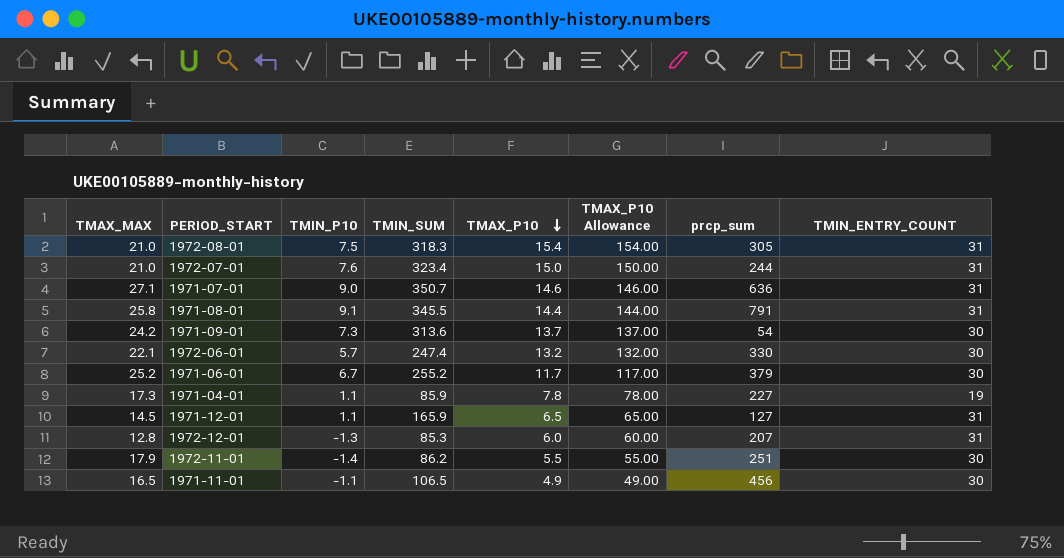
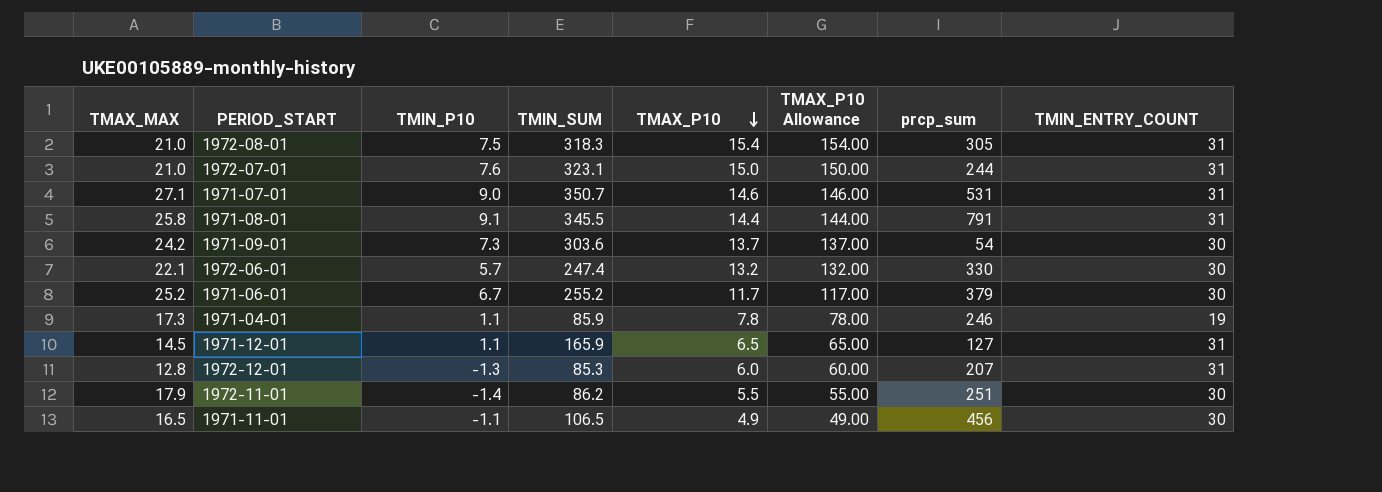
1972-07-01 | TMIN_SUM: 323.4 -> 323.1
1971-07-01 | prcp_sum: 636 -> 531
1971-09-01 | TMIN_SUM: 313.6 -> 303.6
1971-04-01 | prcp_sum: 227 -> 246

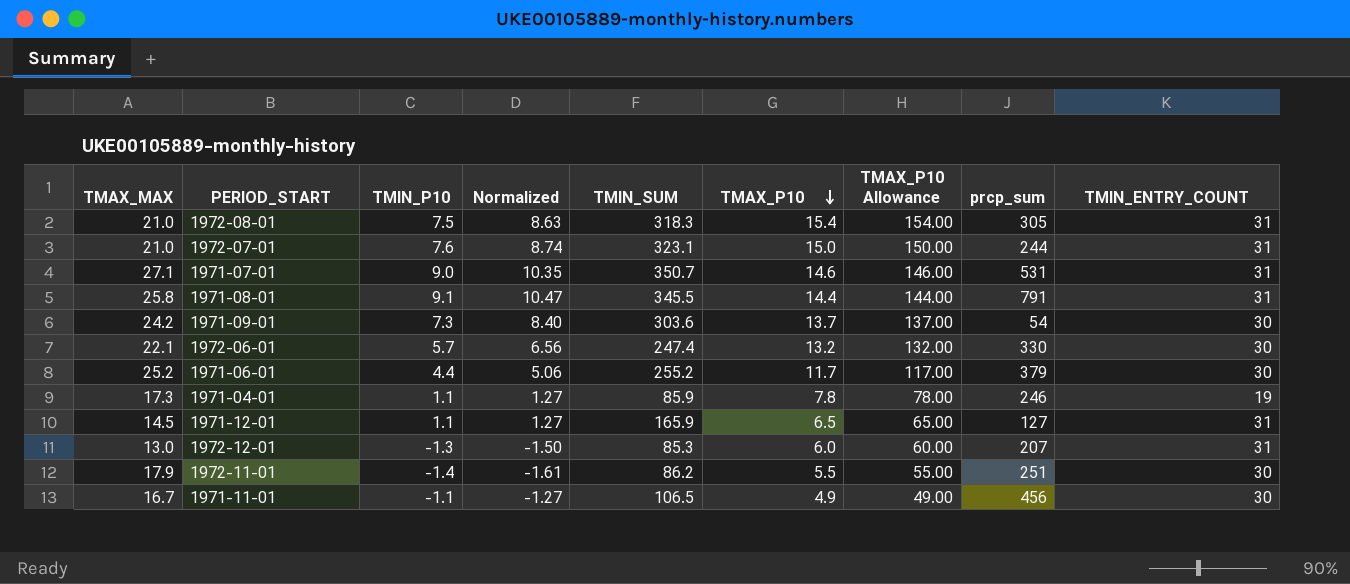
column Normalized | formula: none -> [TMIN_P10] * 1.15
1971-06-01 | TMIN_P10: 6.7 -> 4.4
1972-12-01 | TMAX_MAX: 12.8 -> 13.0
1971-11-01 | TMAX_MAX: 16.5 -> 16.7

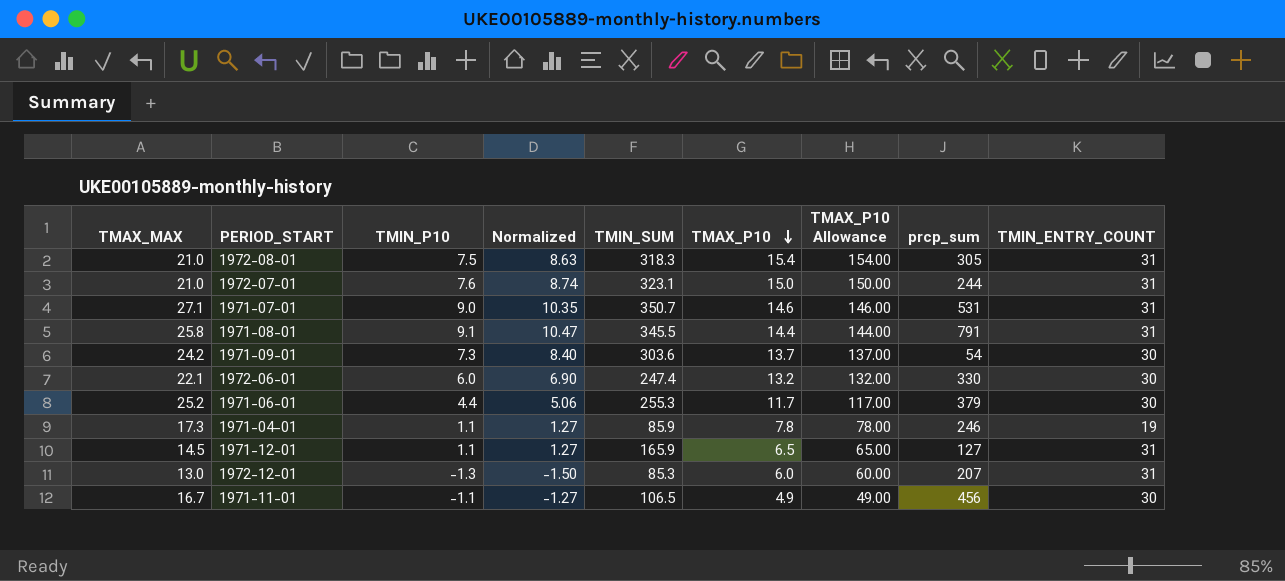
row 1972-11-01: 17.9 | -1.4 | -1.61 | 86.2 | 5.5 | 55.00 | 251 | 30 -> none
1972-06-01 | TMIN_P10: 5.7 -> 6.0
1972-06-01 | Normalized: 6.56 -> 6.90
1971-06-01 | TMIN_SUM: 255.2 -> 255.3

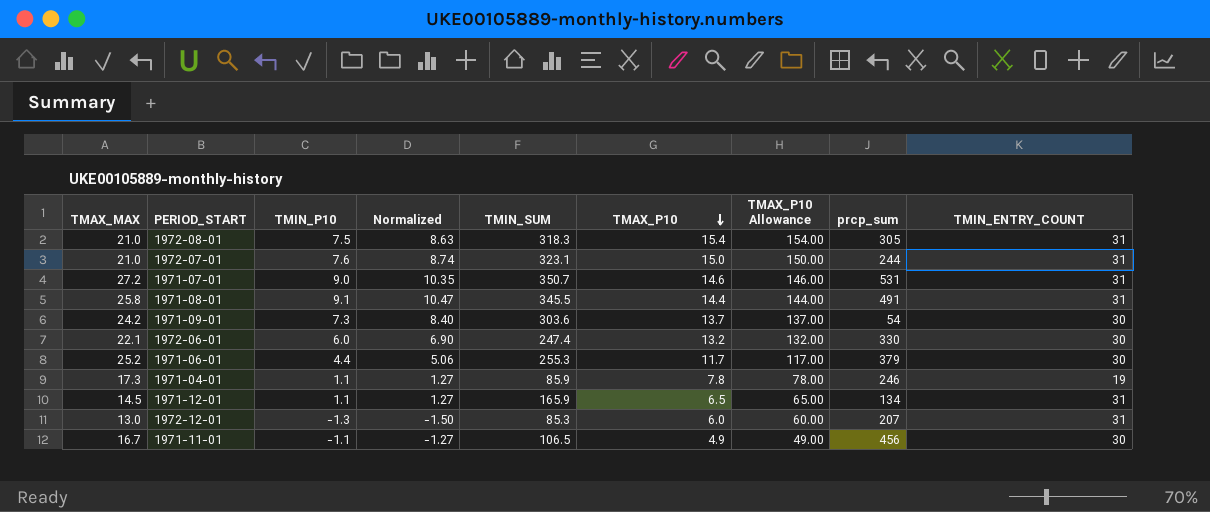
1971-07-01 | TMAX_MAX: 27.1 -> 27.2
1971-08-01 | prcp_sum: 791 -> 491
1971-12-01 | prcp_sum: 127 -> 134

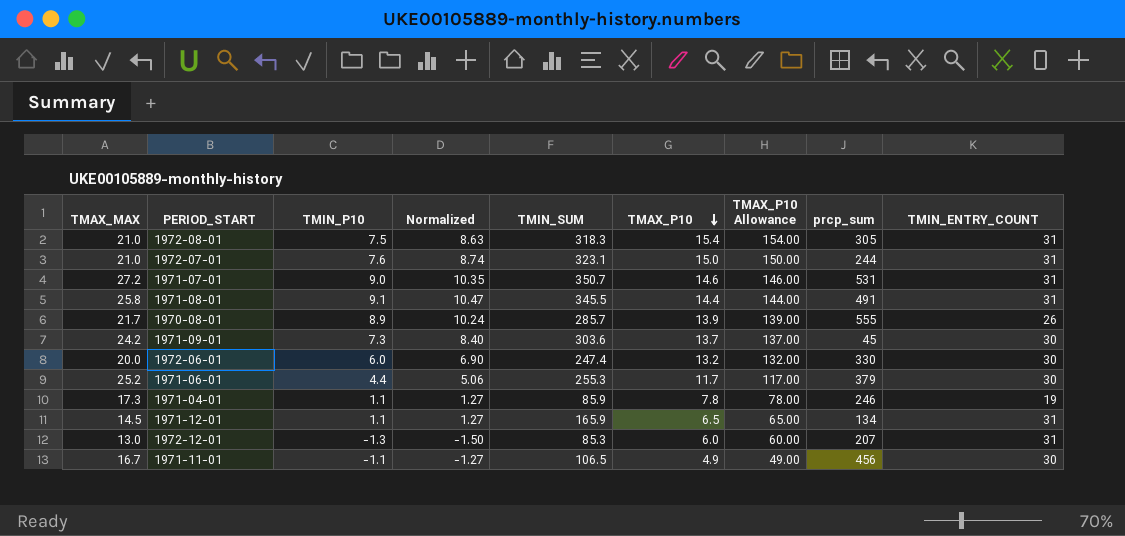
row 1970-08-01: none -> 21.7 | 8.9 | 10.24 | 285.7 | 13.9 | 139.00 | 555 | 26
1971-09-01 | prcp_sum: 54 -> 45
1972-06-01 | TMAX_MAX: 22.1 -> 20.0

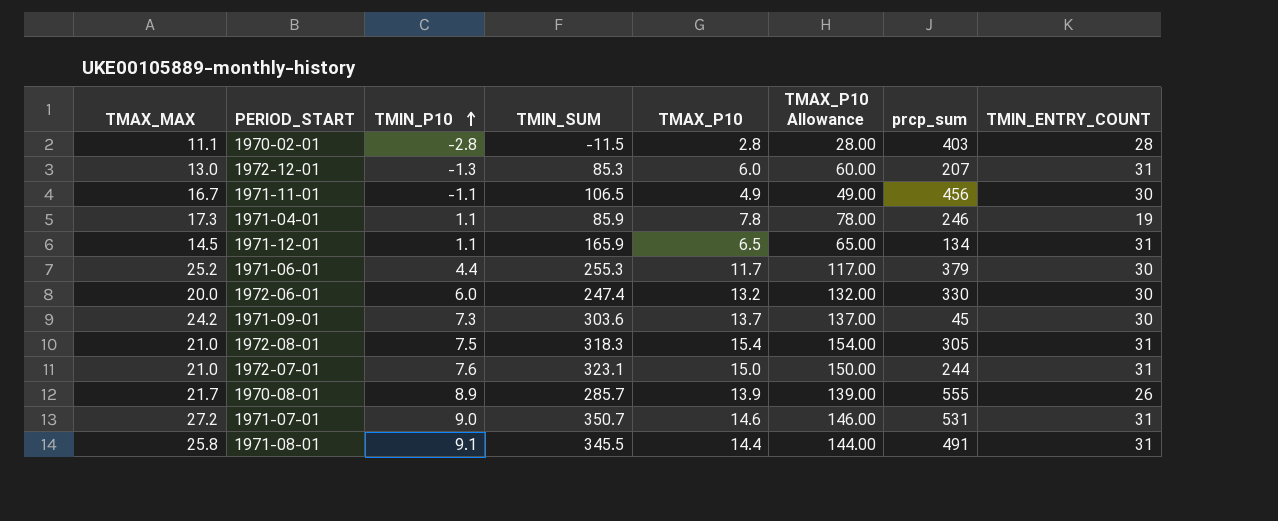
row order: TMAX_P10 descending -> TMIN_P10 ascending
column Normalized | formula: [TMIN_P10] * 1.15 -> none
row 1970-02-01: none -> 11.1 | -2.8 | -11.5 | 2.8 | 28.00 | 403 | 28

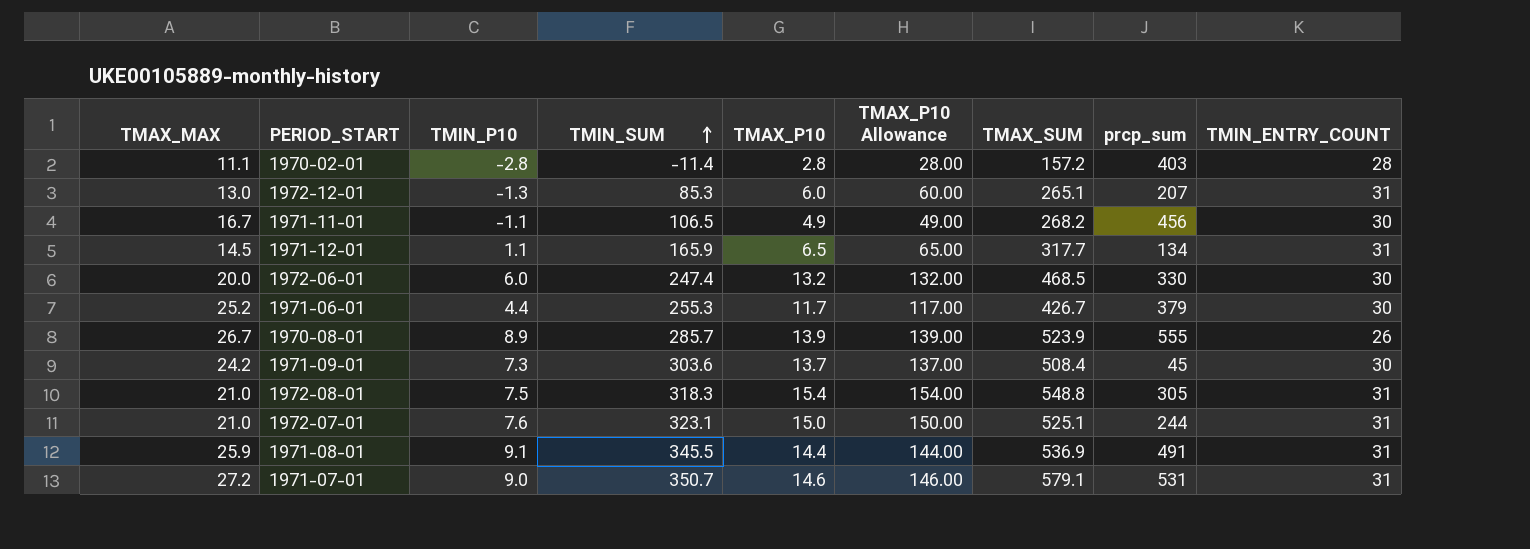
row order: TMIN_P10 ascending -> TMIN_SUM ascending
column TMAX_SUM | position: none -> 7
row 1971-04-01: 17.3 | 1.1 | 85.9 | 7.8 | 78.00 | 246 | 19 -> none
1970-02-01 | TMIN_SUM: -11.5 -> -11.4
1970-08-01 | TMAX_MAX: 21.7 -> 26.7
1971-08-01 | TMAX_MAX: 25.8 -> 25.9

